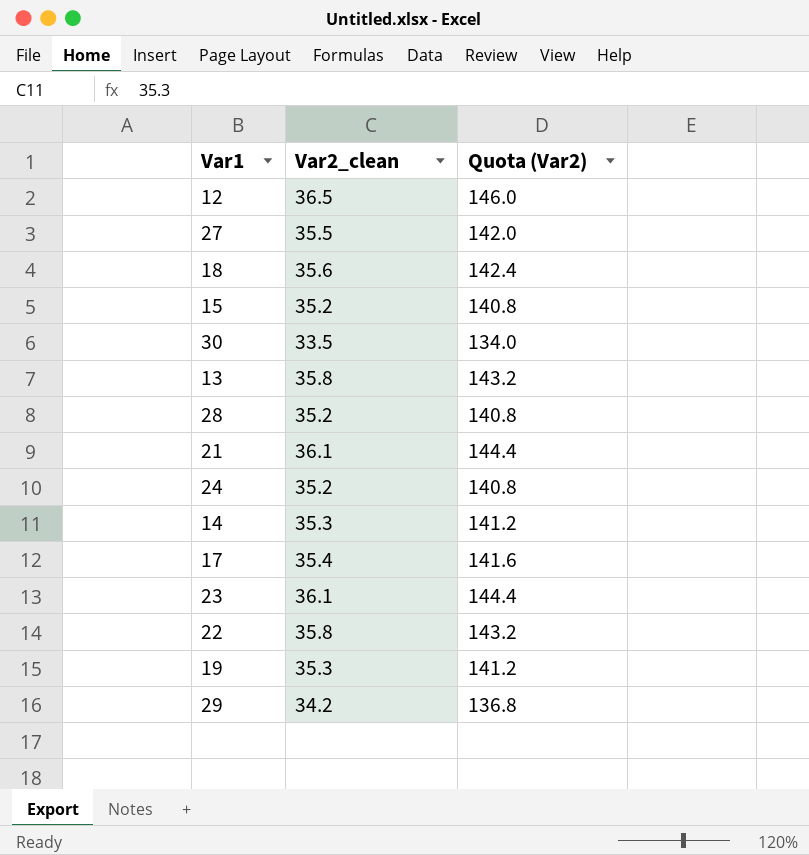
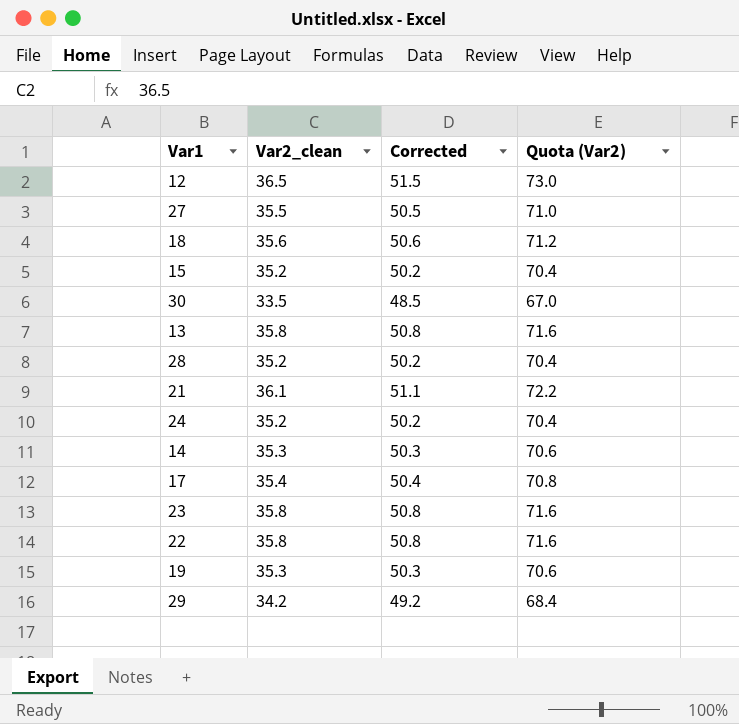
column Corrected | formula: none -> [Var2_clean] + 15
column Quota (Var2) | formula: [Var2_clean] * 4 -> [Var2_clean] * 2
23 | Var2_clean: 36.1 -> 35.8

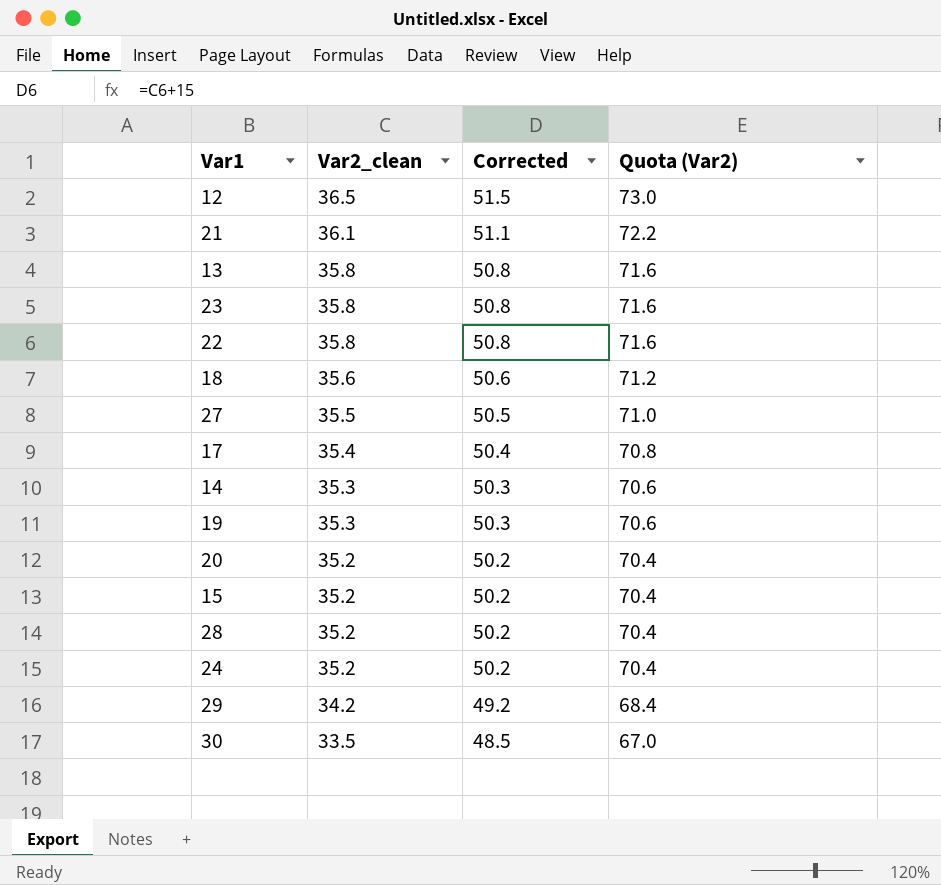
row order: none -> Var2_clean descending
row 20: none -> 35.2 | 50.2 | 70.4

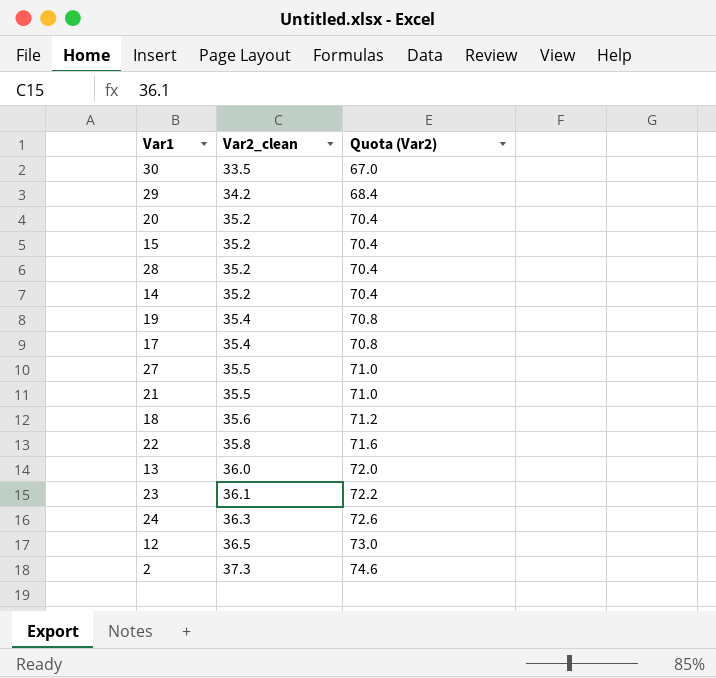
row order: Var2_clean descending -> Var2_clean ascending
column Corrected | formula: [Var2_clean] + 15 -> none
14 | Var2_clean: 35.3 -> 35.2
14 | Quota (Var2): 70.6 -> 70.4
19 | Var2_clean: 35.3 -> 35.4
19 | Quota (Var2): 70.6 -> 70.8
21 | Var2_clean: 36.1 -> 35.5
21 | Quota (Var2): 72.2 -> 71.0
13 | Var2_clean: 35.8 -> 36.0
13 | Quota (Var2): 71.6 -> 72.0
23 | Var2_clean: 35.8 -> 36.1
23 | Quota (Var2): 71.6 -> 72.2
24 | Var2_clean: 35.2 -> 36.3
24 | Quota (Var2): 70.4 -> 72.6
row 2: none -> 37.3 | 74.6

